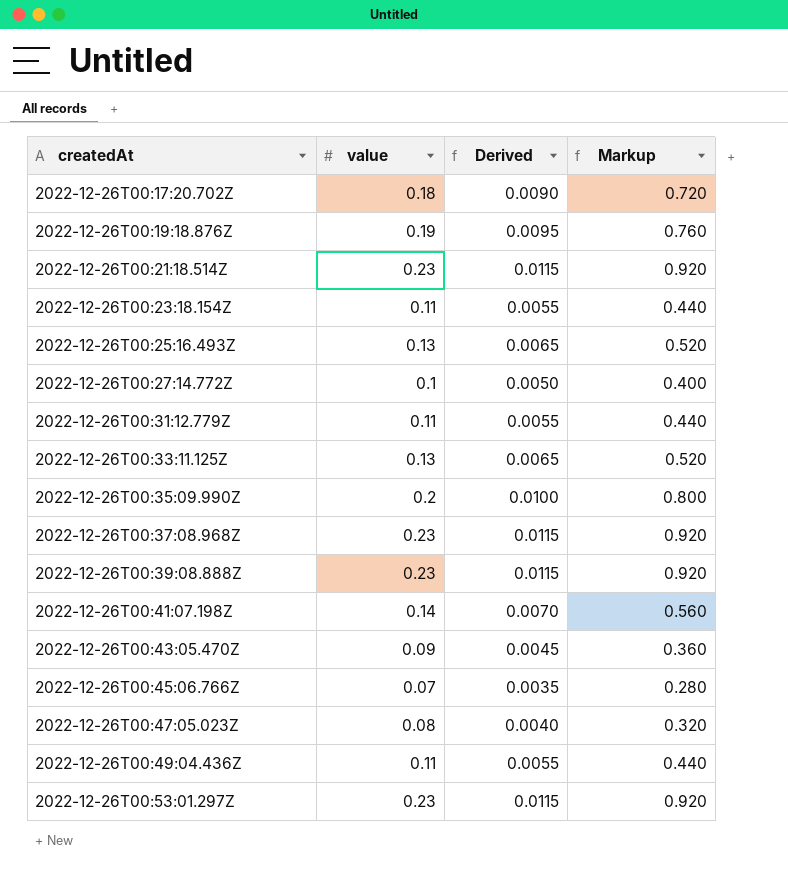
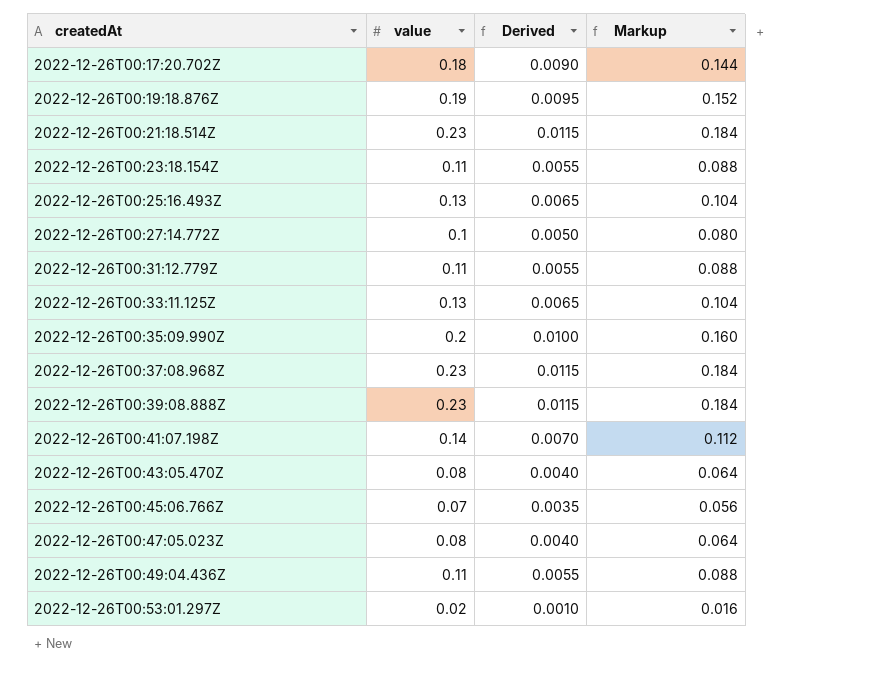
column Markup | formula: [value] * 4 -> [value] * 0.8
2022-12-26T00:43:05.470Z | value: 0.09 -> 0.08
2022-12-26T00:43:05.470Z | Derived: 0.0045 -> 0.0040
2022-12-26T00:53:01.297Z | value: 0.23 -> 0.02
2022-12-26T00:53:01.297Z | Derived: 0.0115 -> 0.0010

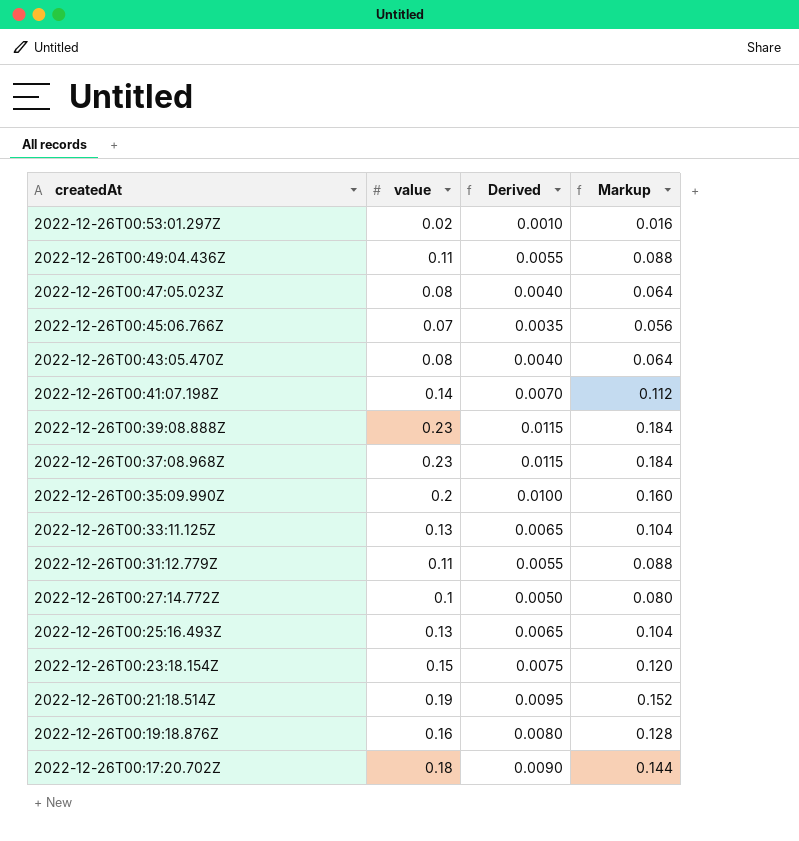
row order: createdAt ascending -> createdAt descending
2022-12-26T00:23:18.154Z | value: 0.11 -> 0.15
2022-12-26T00:23:18.154Z | Derived: 0.0055 -> 0.0075
2022-12-26T00:23:18.154Z | Markup: 0.088 -> 0.120
2022-12-26T00:21:18.514Z | value: 0.23 -> 0.19
2022-12-26T00:21:18.514Z | Derived: 0.0115 -> 0.0095
2022-12-26T00:21:18.514Z | Markup: 0.184 -> 0.152
2022-12-26T00:19:18.876Z | value: 0.19 -> 0.16
2022-12-26T00:19:18.876Z | Derived: 0.0095 -> 0.0080
2022-12-26T00:19:18.876Z | Markup: 0.152 -> 0.128

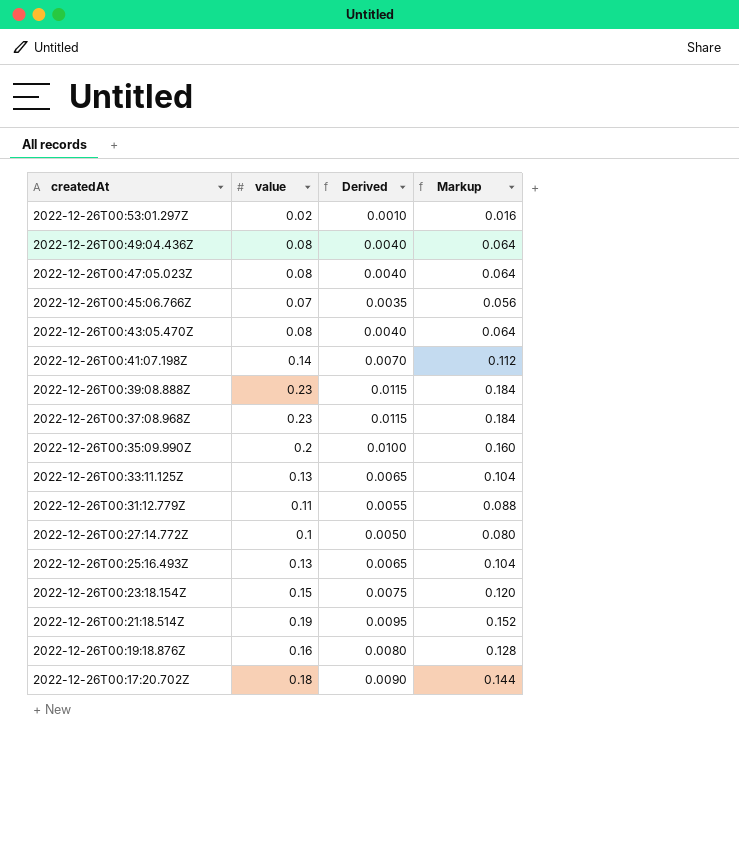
2022-12-26T00:49:04.436Z | value: 0.11 -> 0.08
2022-12-26T00:49:04.436Z | Derived: 0.0055 -> 0.0040
2022-12-26T00:49:04.436Z | Markup: 0.088 -> 0.064

